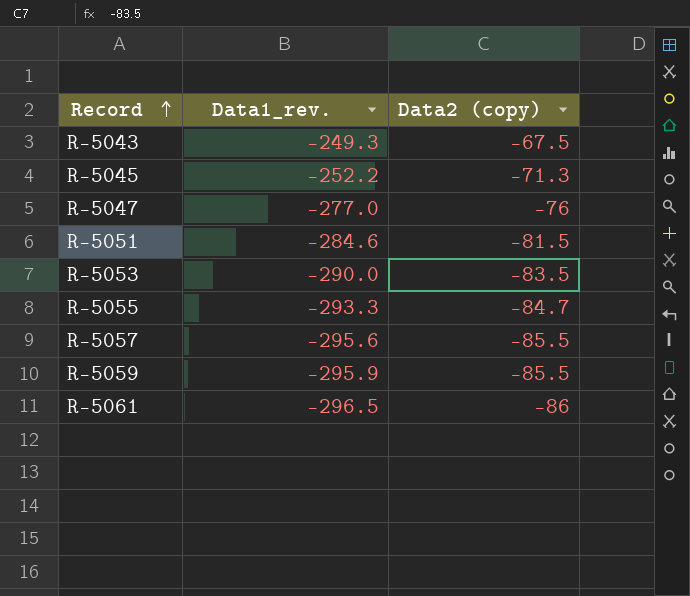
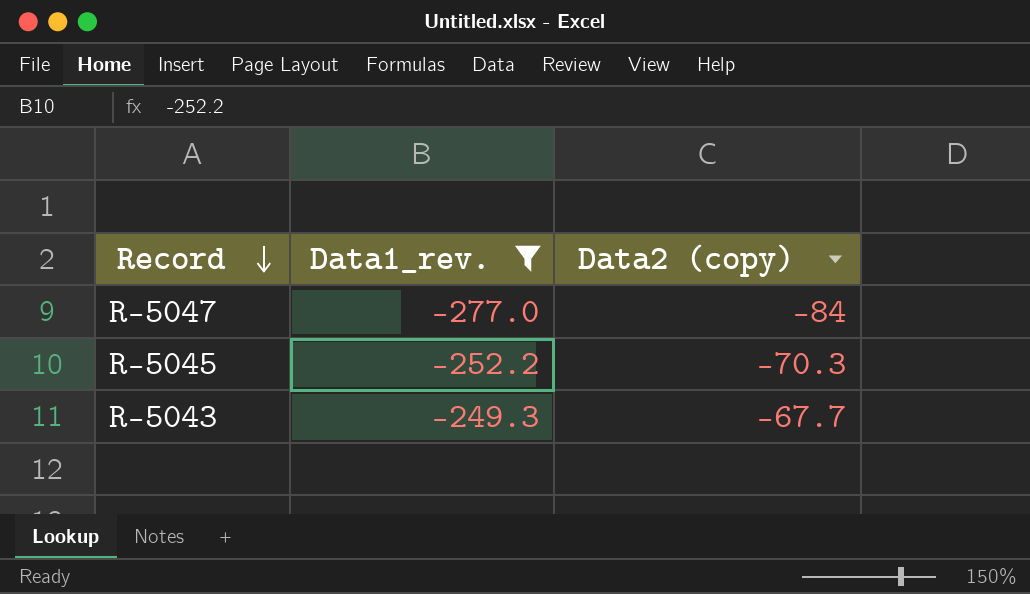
filter: none -> Data1_rev. >= -277.0
row order: Record ascending -> Record descending
R-5047 | Data2 (copy): -76 -> -84
R-5045 | Data2 (copy): -71.3 -> -70.3
R-5043 | Data2 (copy): -67.5 -> -67.7

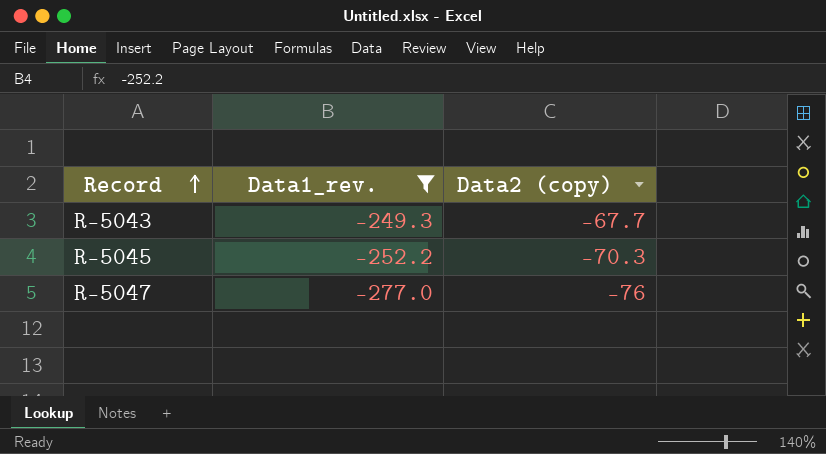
row order: Record descending -> Record ascending
R-5047 | Data2 (copy): -84 -> -76

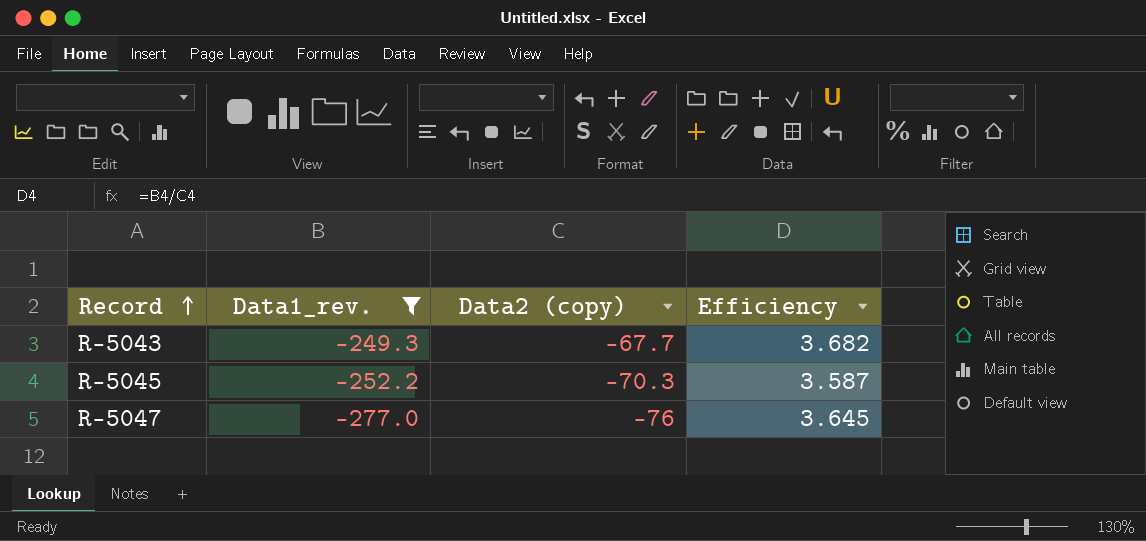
column Efficiency | formula: none -> [Data1_rev.] / [Data2 (copy)]

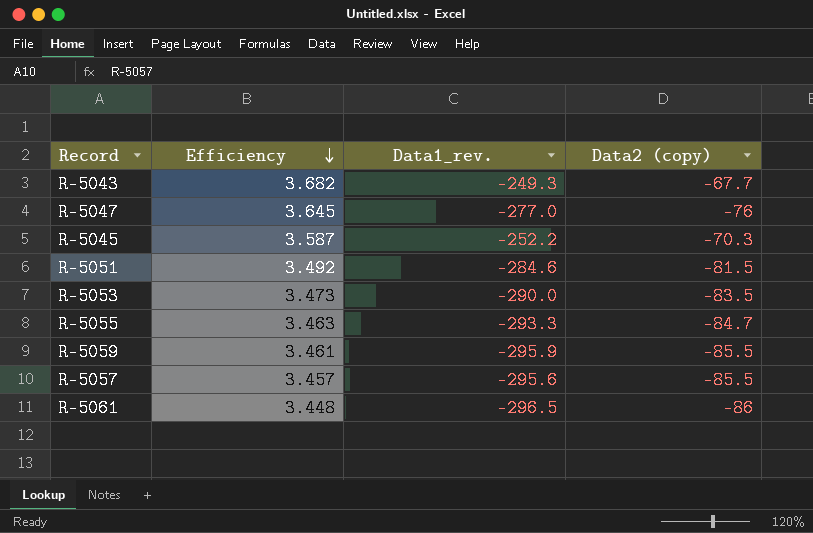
filter: Data1_rev. >= -277.0 -> none
row order: Record ascending -> Efficiency descending
column Efficiency | position: 4 -> 2

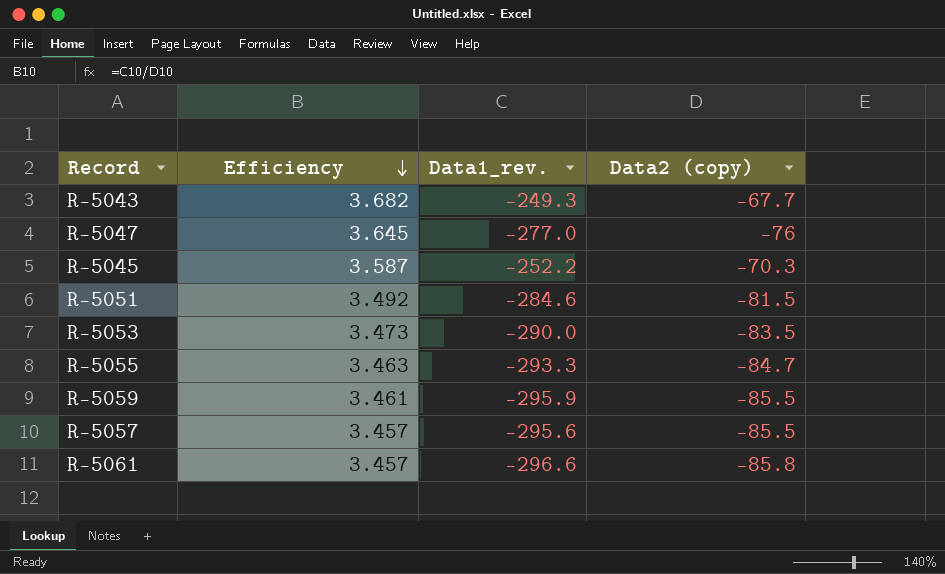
R-5061 | Efficiency: 3.448 -> 3.457
R-5061 | Data1_rev.: -296.5 -> -296.6
R-5061 | Data2 (copy): -86 -> -85.8

